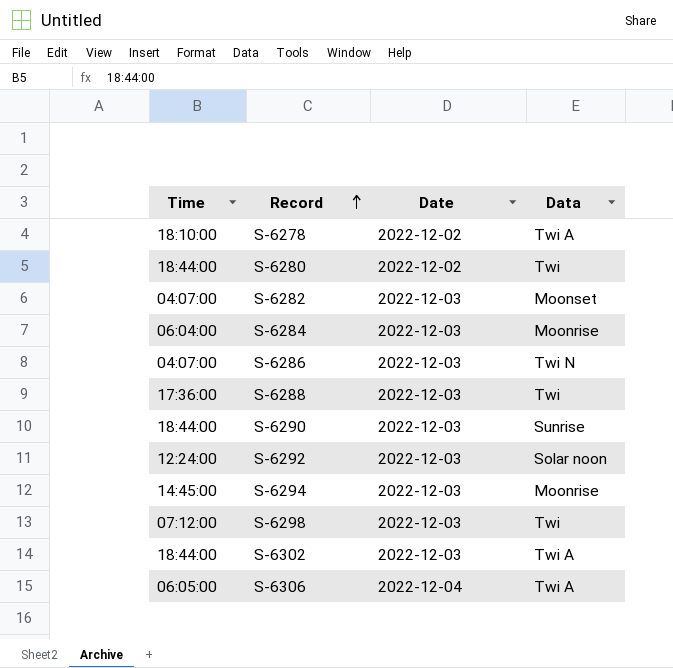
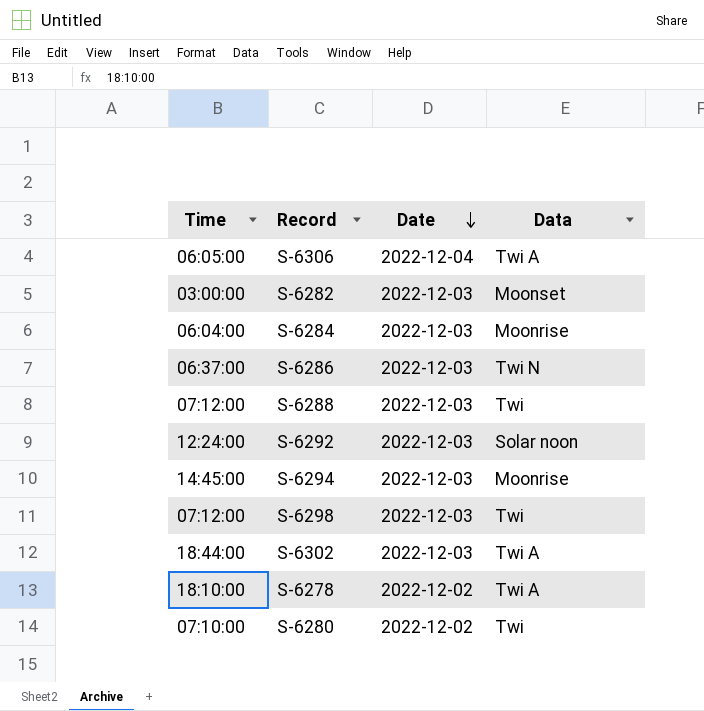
row order: Record ascending -> Date descending
row S-6290: 18:44:00 | 2022-12-03 | Sunrise -> none
S-6282 | Time: 04:07:00 -> 03:00:00
S-6286 | Time: 04:07:00 -> 06:37:00
S-6288 | Time: 17:36:00 -> 07:12:00
S-6280 | Time: 18:44:00 -> 07:10:00

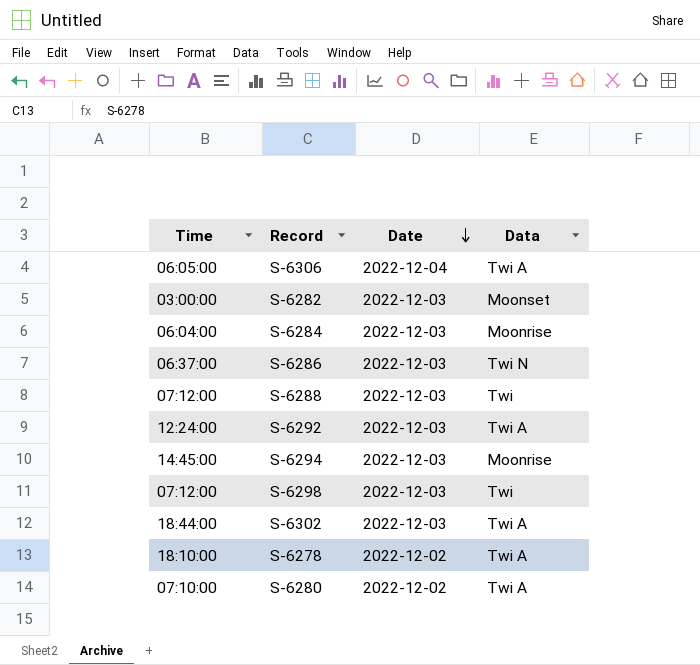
S-6292 | Data: Solar noon -> Twi A
S-6280 | Data: Twi -> Twi A

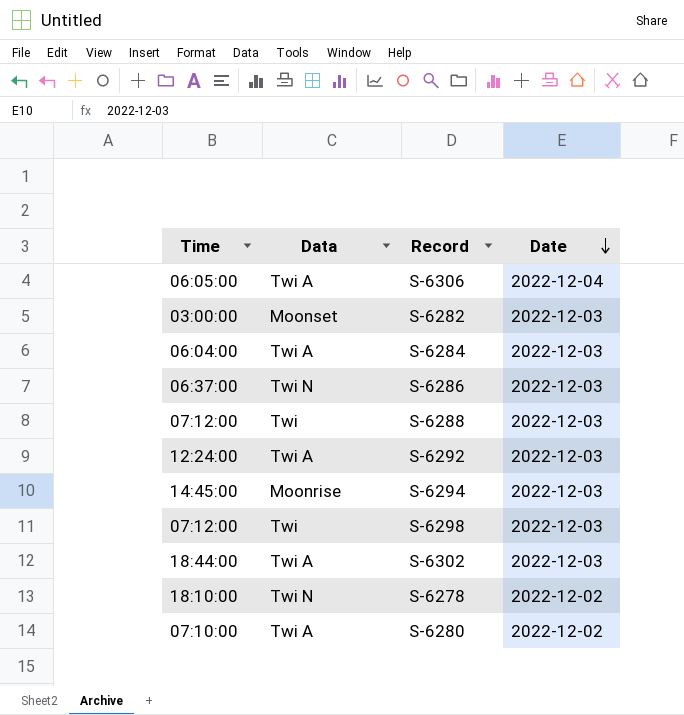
column Data | position: 4 -> 2
S-6284 | Data: Moonrise -> Twi A
S-6278 | Data: Twi A -> Twi N

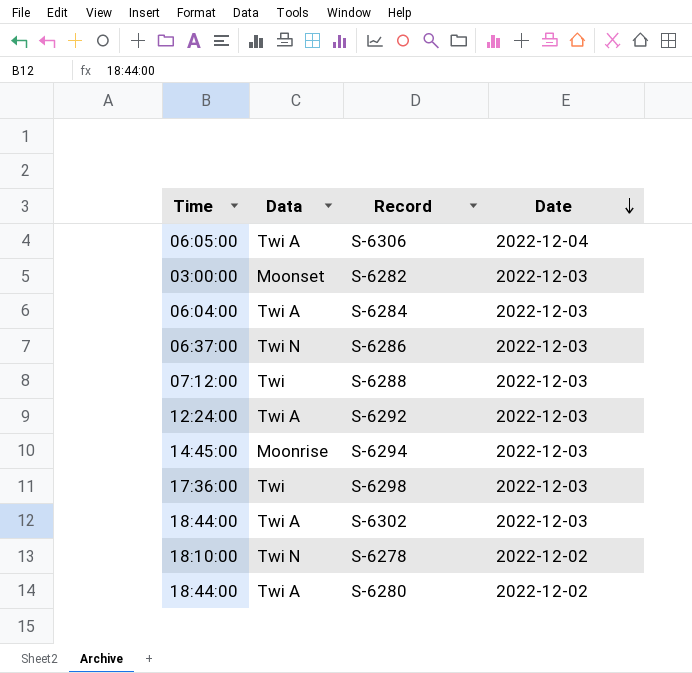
S-6298 | Time: 07:12:00 -> 17:36:00
S-6280 | Time: 07:10:00 -> 18:44:00

